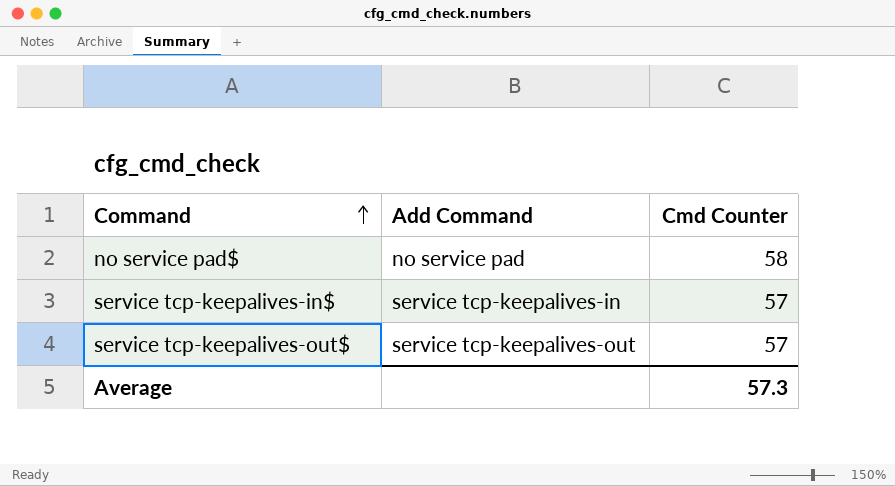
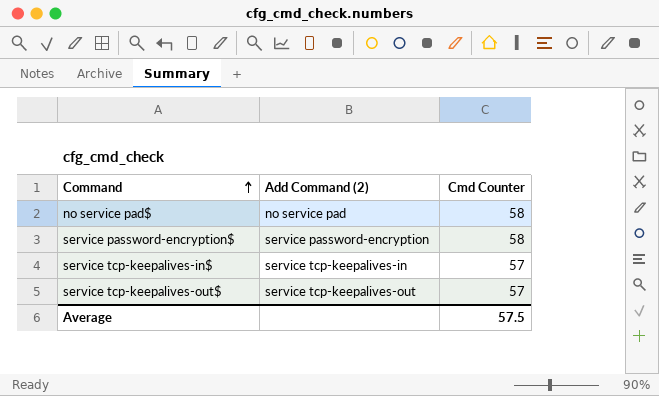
column name: Add Command -> Add Command (2)
row service password-encryption$: none -> service password-encryption | 58
Average | Cmd Counter: 57.3 -> 57.5

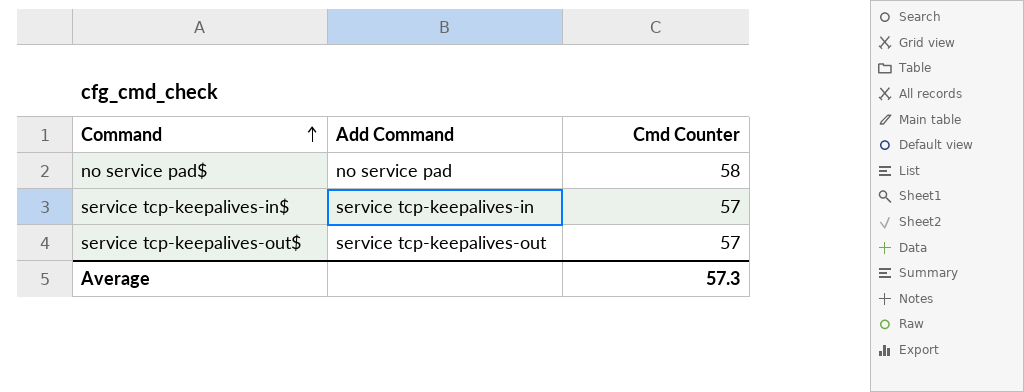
column name: Add Command (2) -> Add Command
row service password-encryption$: service password-encryption | 58 -> none
Average | Cmd Counter: 57.5 -> 57.3

